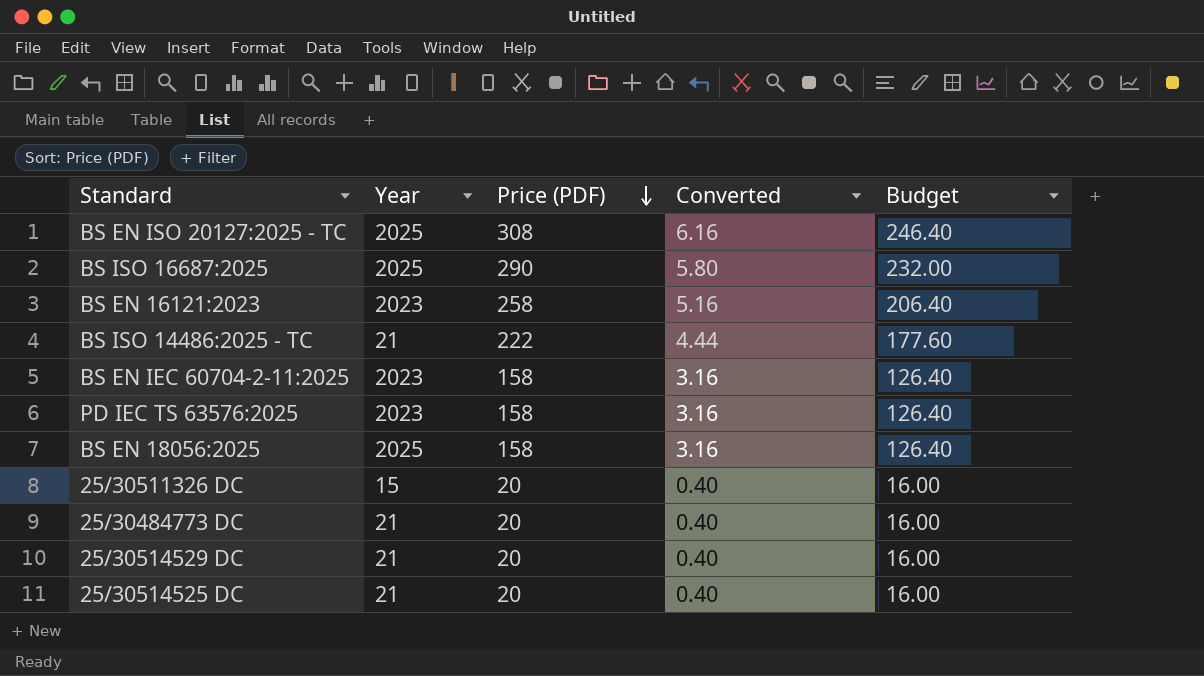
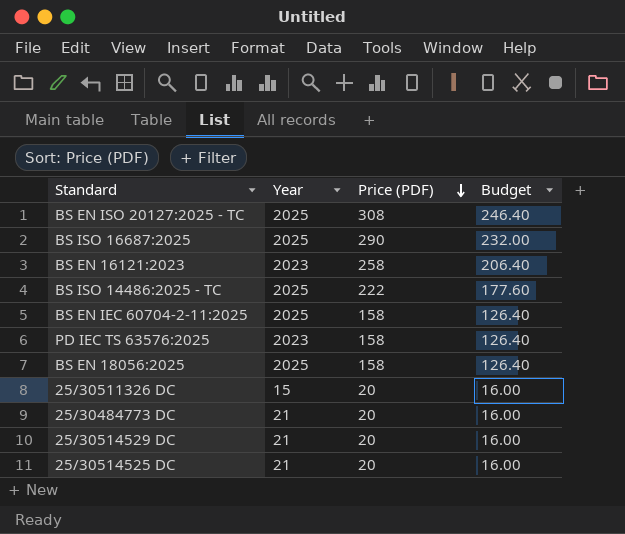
column Converted | formula: [Price (PDF)] * 0.02 -> none
BS ISO 14486:2025 - TC | Year: 21 -> 2025
BS EN IEC 60704-2-11:2025 | Year: 2023 -> 2025

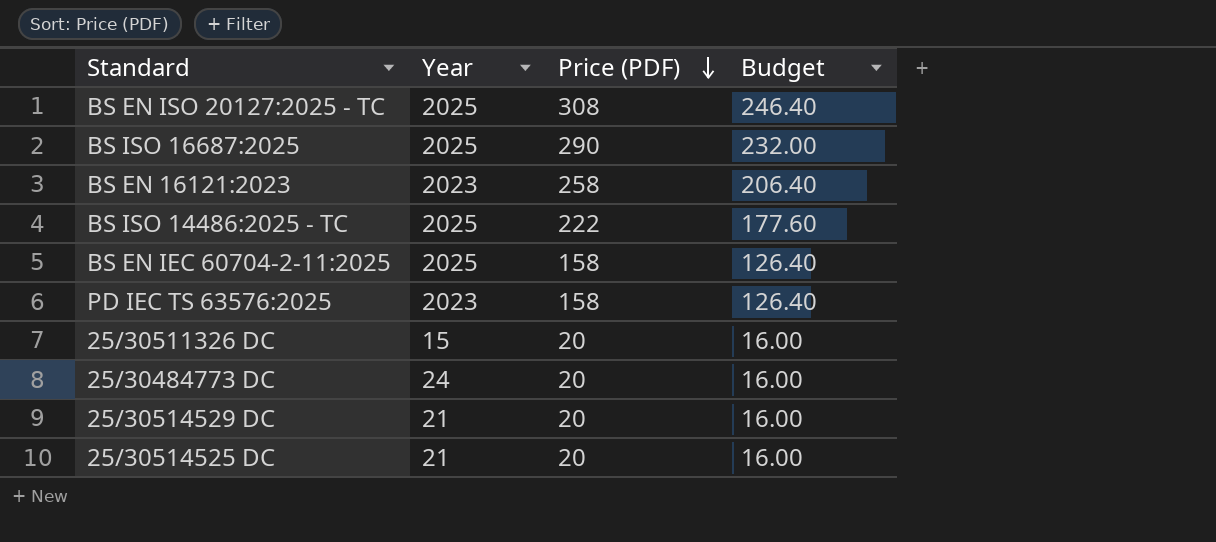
row BS EN 18056:2025: 2025 | 158 | 126.40 -> none
25/30484773 DC | Year: 21 -> 24

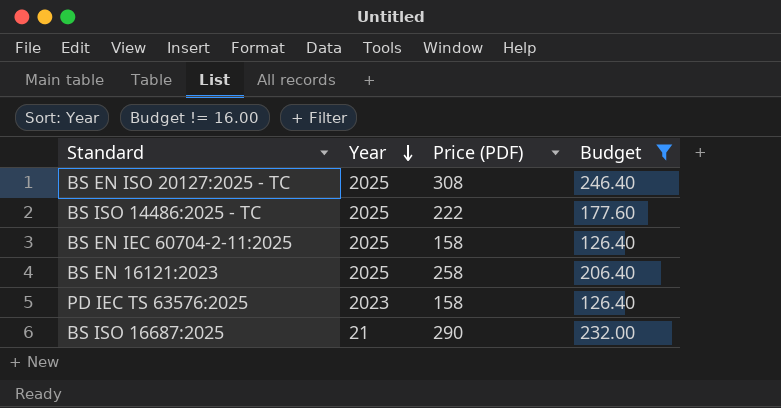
filter: none -> Budget != 16.00
row order: Price (PDF) descending -> Year descending
BS EN 16121:2023 | Year: 2023 -> 2025
BS ISO 16687:2025 | Year: 2025 -> 21

